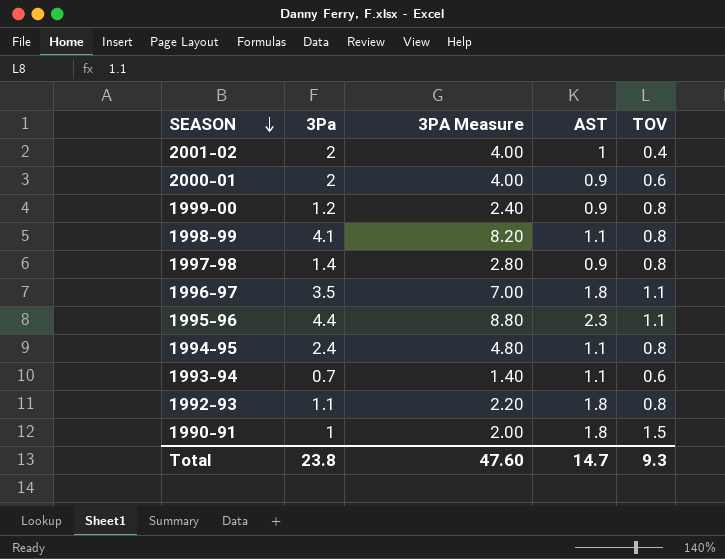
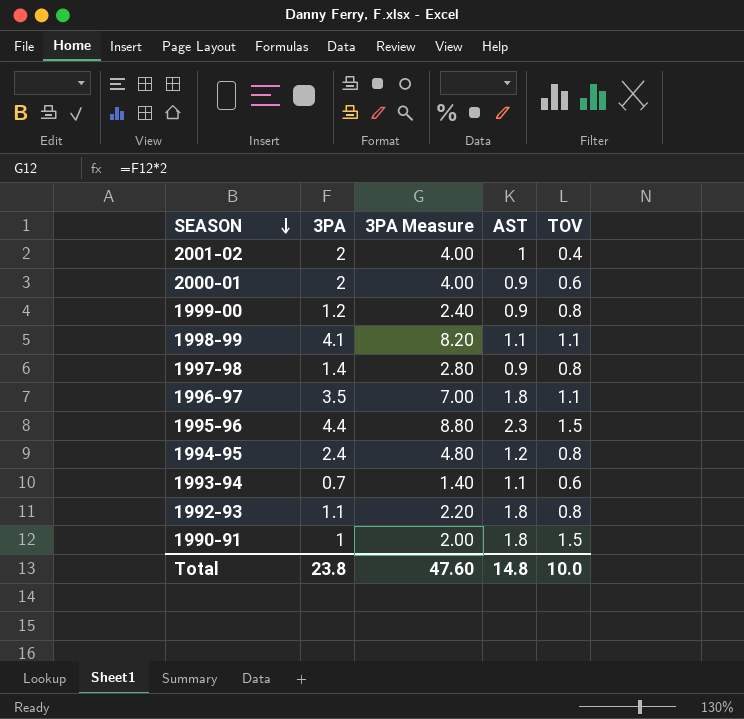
column name: 3Pa -> 3PA
1998-99 | TOV: 0.8 -> 1.1
1995-96 | TOV: 1.1 -> 1.5
1994-95 | AST: 1.1 -> 1.2
Total | AST: 14.7 -> 14.8
Total | TOV: 9.3 -> 10.0

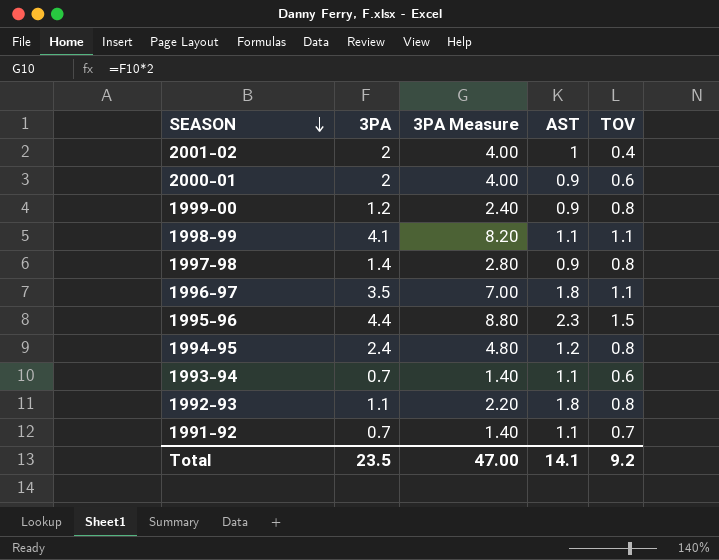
row 1990-91: 1 | 2.00 | 1.8 | 1.5 -> none
row 1991-92: none -> 0.7 | 1.40 | 1.1 | 0.7
Total | 3PA: 23.8 -> 23.5
Total | 3PA Measure: 47.60 -> 47.00
Total | AST: 14.8 -> 14.1
Total | TOV: 10.0 -> 9.2

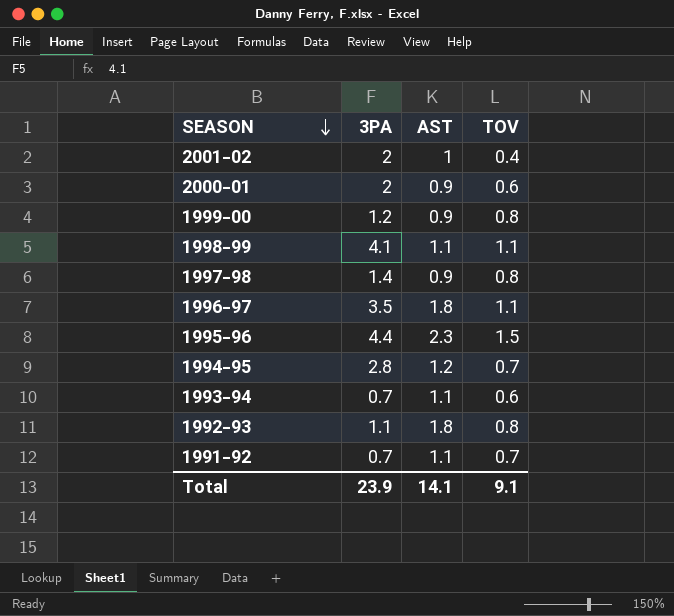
column 3PA Measure | formula: [3PA] * 2 -> none
1994-95 | 3PA: 2.4 -> 2.8
1994-95 | TOV: 0.8 -> 0.7
Total | 3PA: 23.5 -> 23.9
Total | TOV: 9.2 -> 9.1

